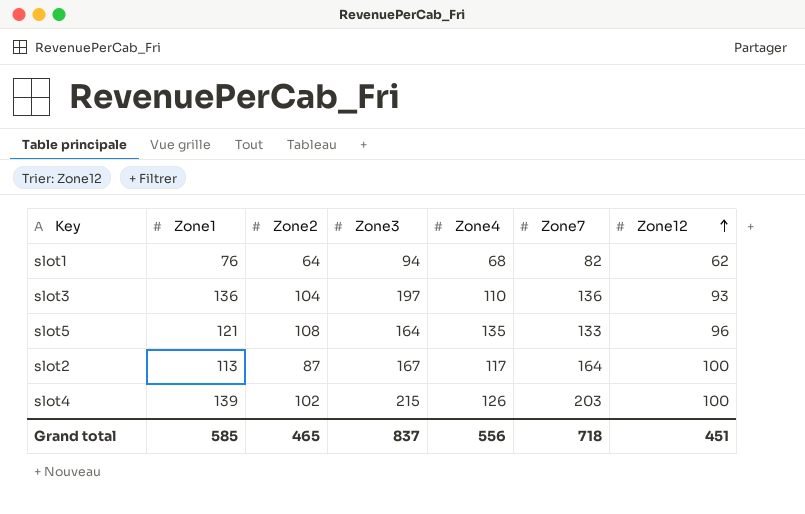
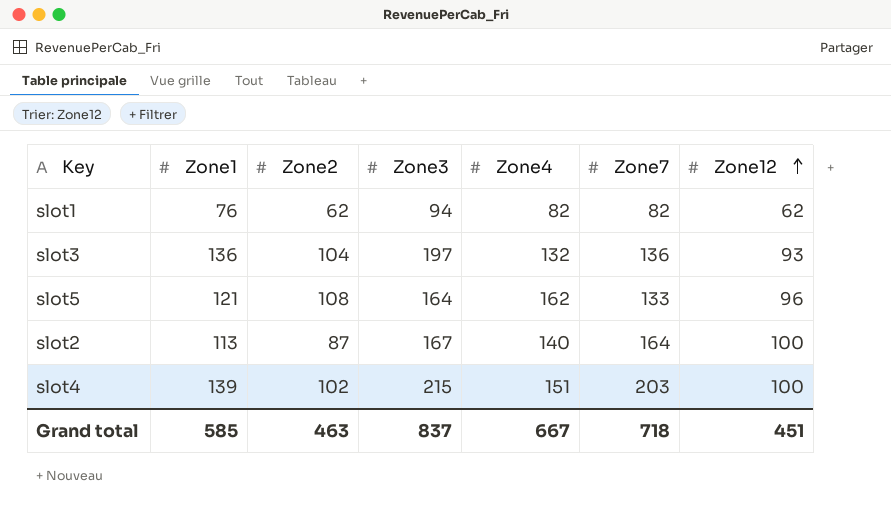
slot1 | Zone2: 64 -> 62
slot1 | Zone4: 68 -> 82
slot3 | Zone4: 110 -> 132
slot5 | Zone4: 135 -> 162
slot2 | Zone4: 117 -> 140
slot4 | Zone4: 126 -> 151
Grand total | Zone2: 465 -> 463
Grand total | Zone4: 556 -> 667

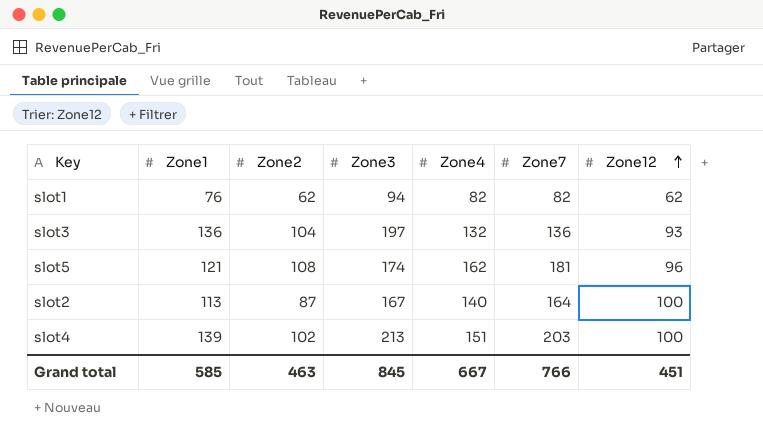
slot5 | Zone3: 164 -> 174
slot5 | Zone7: 133 -> 181
slot4 | Zone3: 215 -> 213
Grand total | Zone3: 837 -> 845
Grand total | Zone7: 718 -> 766

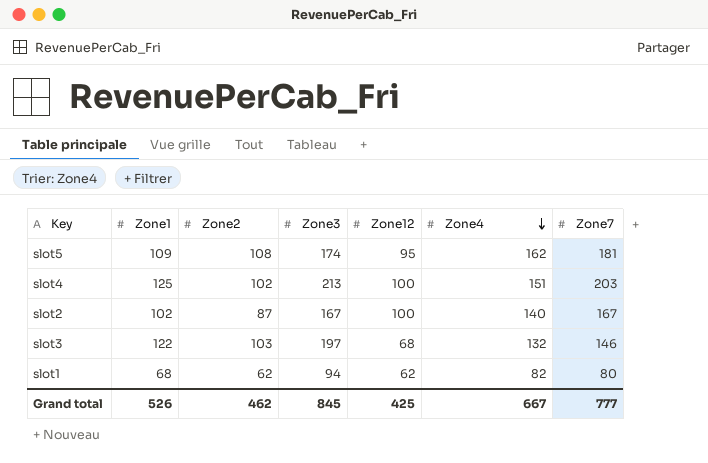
row order: Zone12 ascending -> Zone4 descending
column Zone12 | position: 7 -> 5
slot5 | Zone1: 121 -> 109
slot5 | Zone12: 96 -> 95
slot4 | Zone1: 139 -> 125
slot2 | Zone1: 113 -> 102
slot2 | Zone7: 164 -> 167
slot3 | Zone1: 136 -> 122
slot3 | Zone2: 104 -> 103
slot3 | Zone12: 93 -> 68
slot3 | Zone7: 136 -> 146
slot1 | Zone1: 76 -> 68
slot1 | Zone7: 82 -> 80
Grand total | Zone1: 585 -> 526
Grand total | Zone2: 463 -> 462
Grand total | Zone12: 451 -> 425
Grand total | Zone7: 766 -> 777

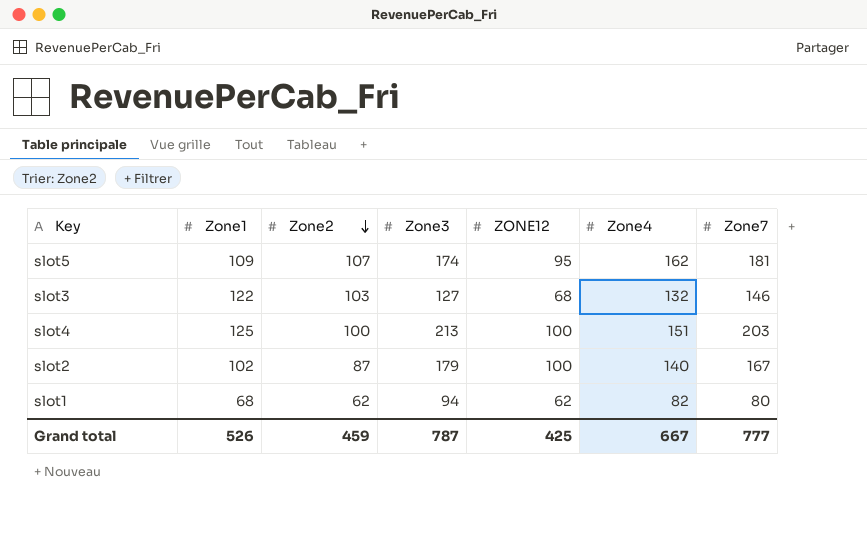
row order: Zone4 descending -> Zone2 descending
column name: Zone12 -> ZONE12
slot5 | Zone2: 108 -> 107
slot3 | Zone3: 197 -> 127
slot4 | Zone2: 102 -> 100
slot2 | Zone3: 167 -> 179
Grand total | Zone2: 462 -> 459
Grand total | Zone3: 845 -> 787

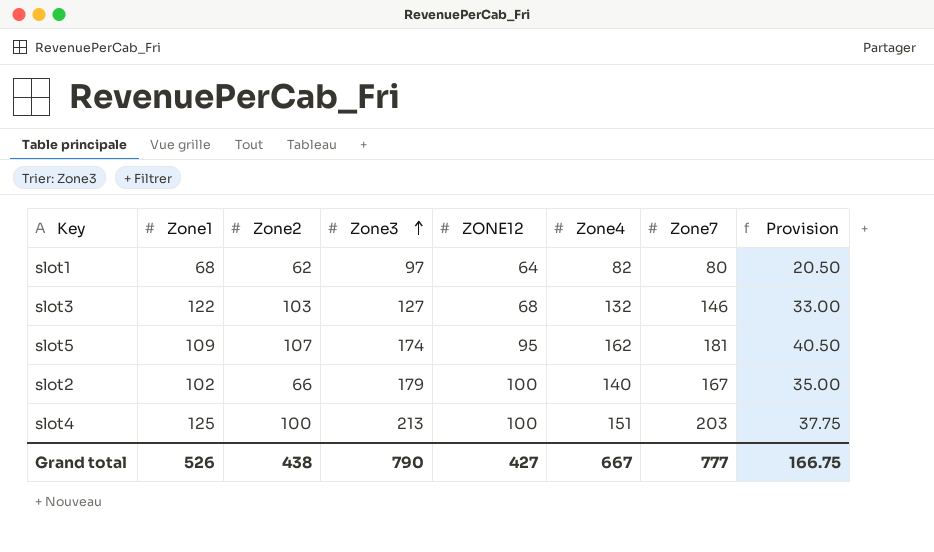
row order: Zone2 descending -> Zone3 ascending
column Provision | formula: none -> [Zone4] * 0.25
slot1 | Zone3: 94 -> 97
slot1 | ZONE12: 62 -> 64
slot2 | Zone2: 87 -> 66
Grand total | Zone2: 459 -> 438
Grand total | Zone3: 787 -> 790
Grand total | ZONE12: 425 -> 427

